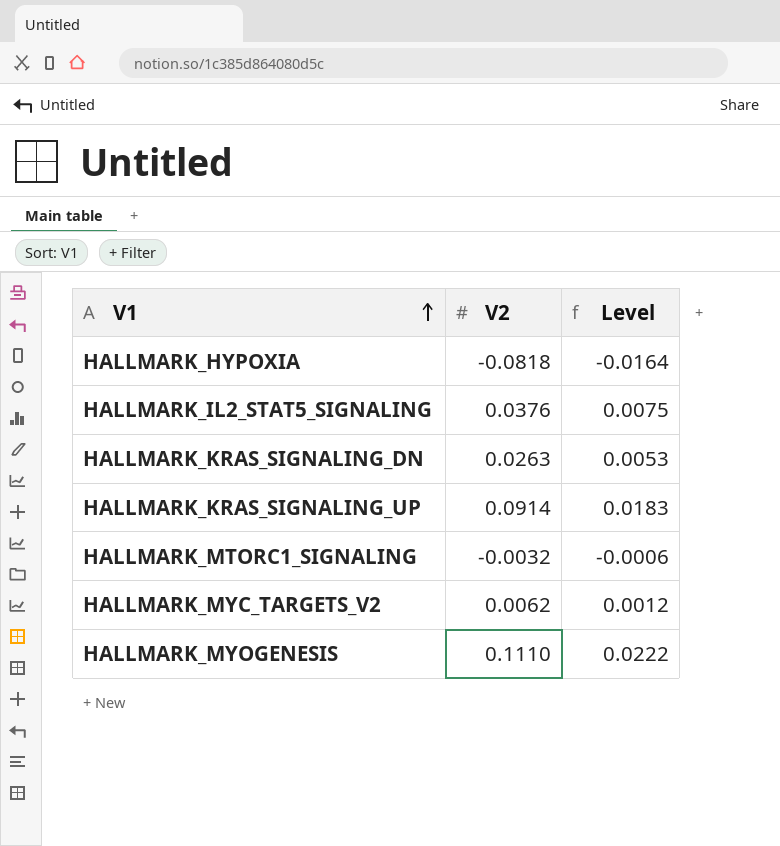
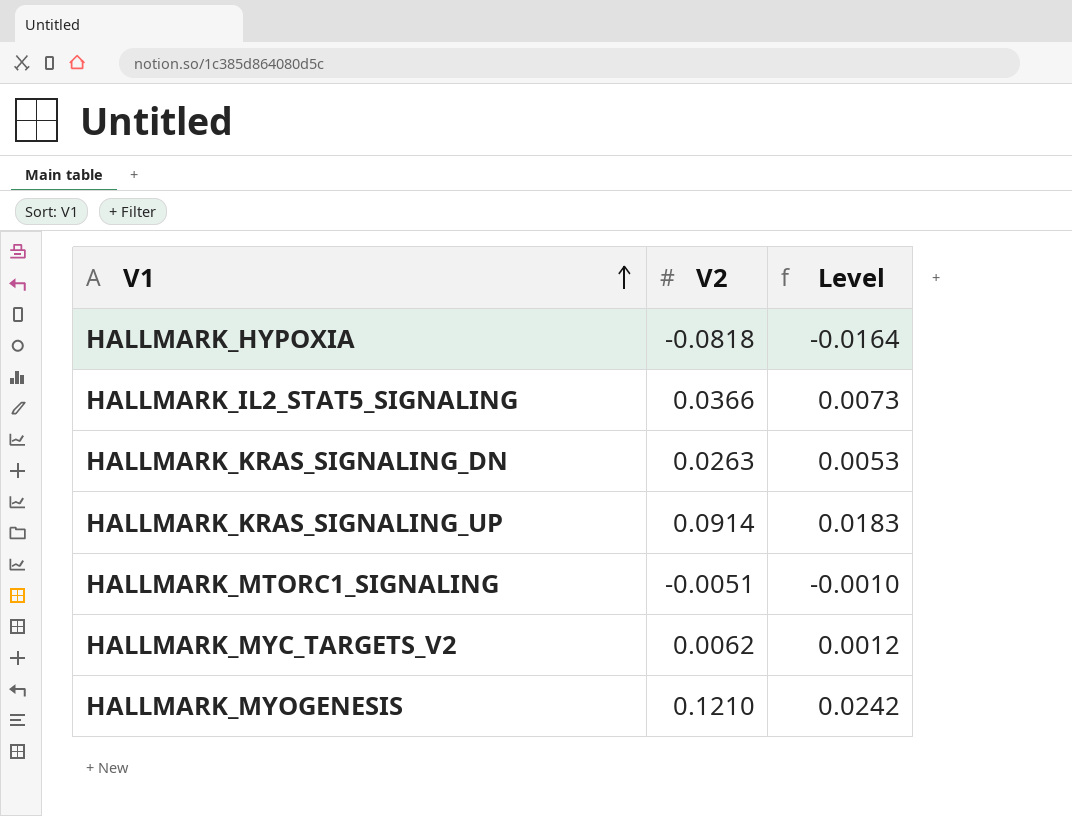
HALLMARK_IL2_STAT5_SIGNALING | V2: 0.0376 -> 0.0366
HALLMARK_IL2_STAT5_SIGNALING | Level: 0.0075 -> 0.0073
HALLMARK_MTORC1_SIGNALING | V2: -0.0032 -> -0.0051
HALLMARK_MTORC1_SIGNALING | Level: -0.0006 -> -0.0010
HALLMARK_MYOGENESIS | V2: 0.1110 -> 0.1210
HALLMARK_MYOGENESIS | Level: 0.0222 -> 0.0242

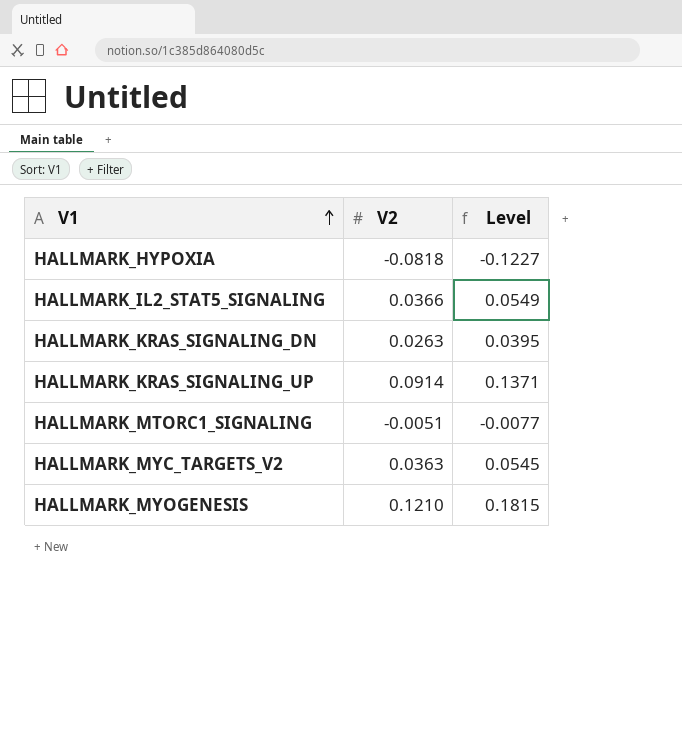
column Level | formula: [V2] * 0.2 -> [V2] * 1.5
HALLMARK_MYC_TARGETS_V2 | V2: 0.0062 -> 0.0363

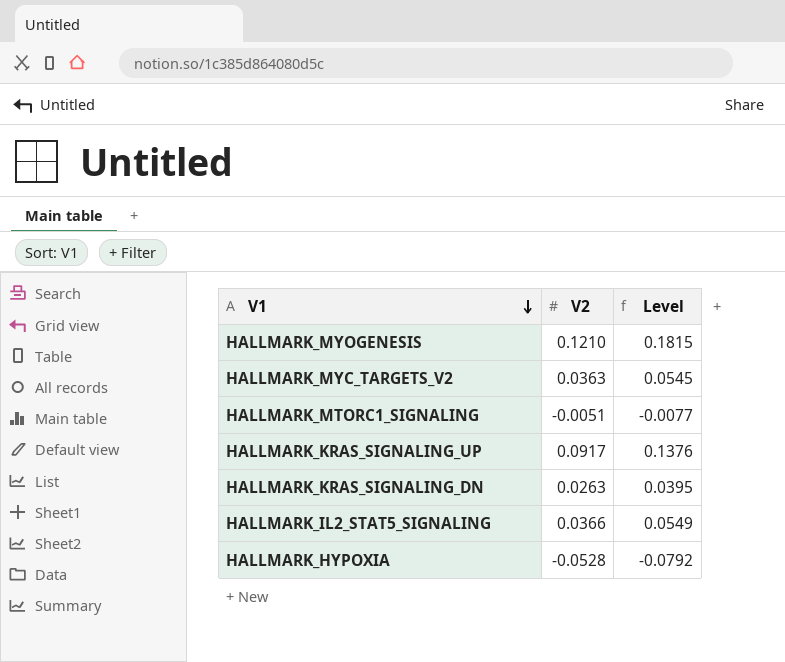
row order: V1 ascending -> V1 descending
HALLMARK_KRAS_SIGNALING_UP | V2: 0.0914 -> 0.0917
HALLMARK_KRAS_SIGNALING_UP | Level: 0.1371 -> 0.1376
HALLMARK_HYPOXIA | V2: -0.0818 -> -0.0528
HALLMARK_HYPOXIA | Level: -0.1227 -> -0.0792

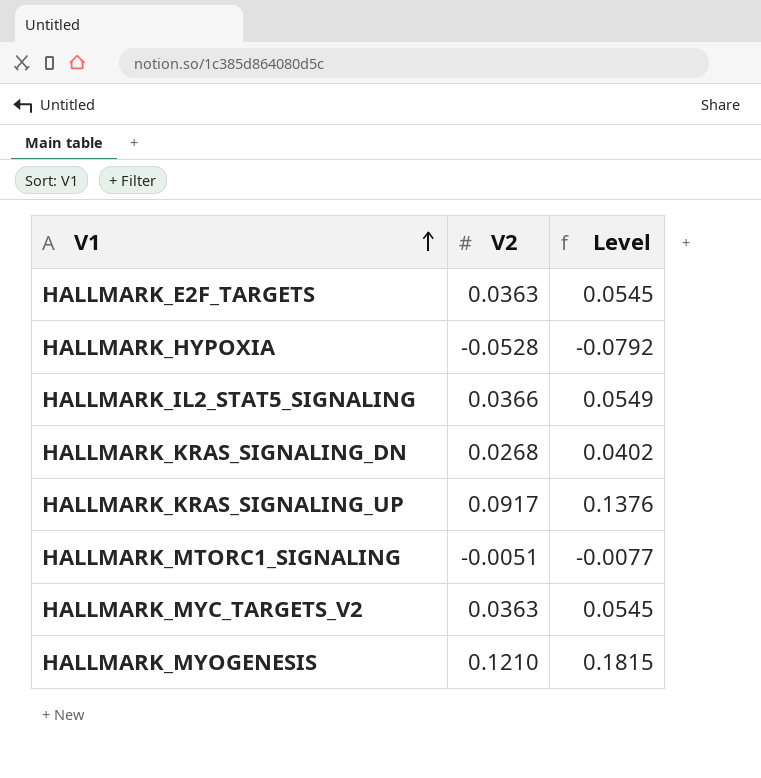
row order: V1 descending -> V1 ascending
row HALLMARK_E2F_TARGETS: none -> 0.0363 | 0.0545
HALLMARK_KRAS_SIGNALING_DN | V2: 0.0263 -> 0.0268
HALLMARK_KRAS_SIGNALING_DN | Level: 0.0395 -> 0.0402

